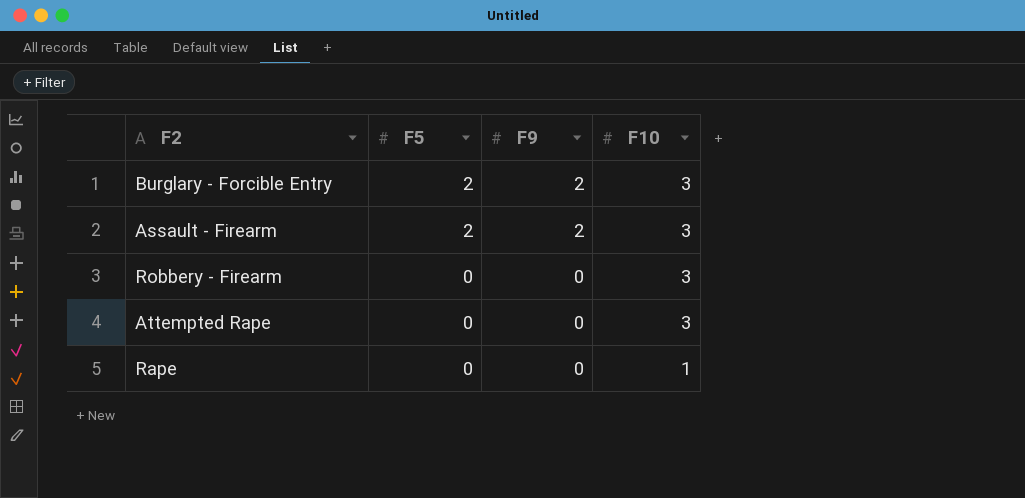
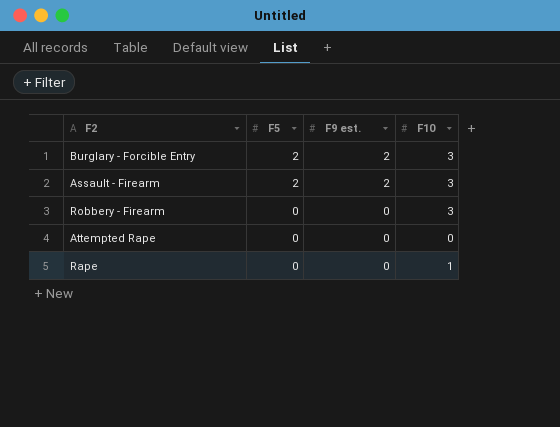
column name: F9 -> F9 est.
Attempted Rape | F10: 3 -> 0

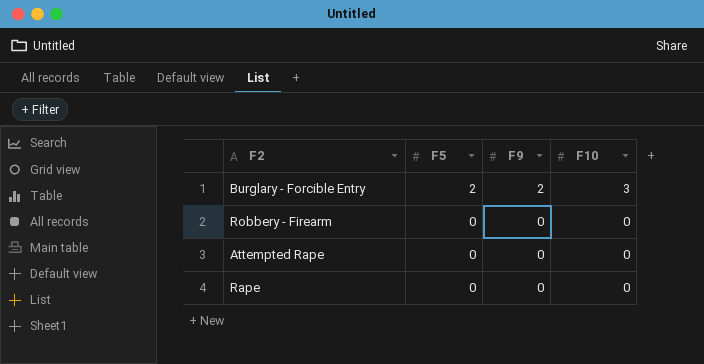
column name: F9 est. -> F9
row Assault - Firearm: 2 | 2 | 3 -> none
Robbery - Firearm | F10: 3 -> 0
Rape | F10: 1 -> 0

